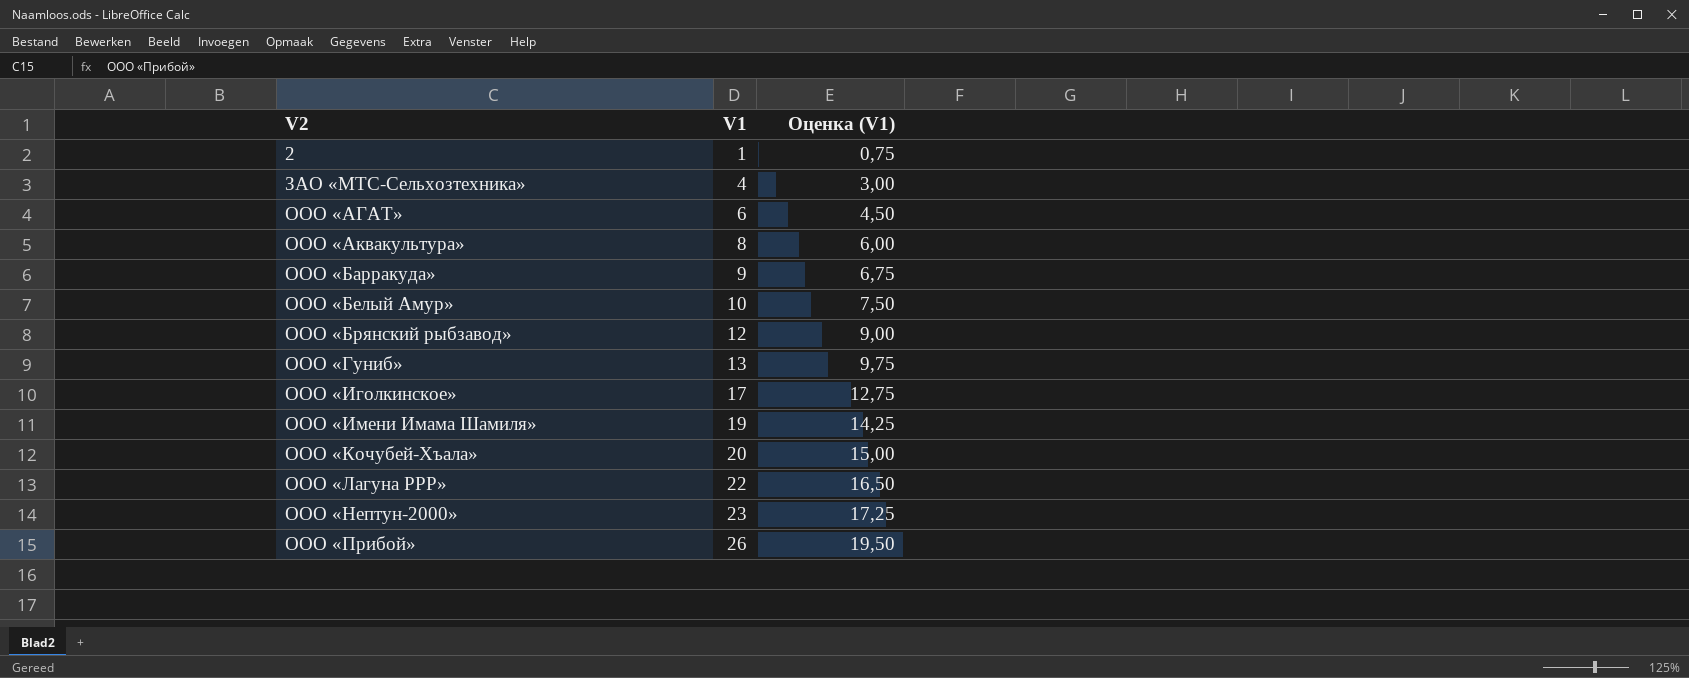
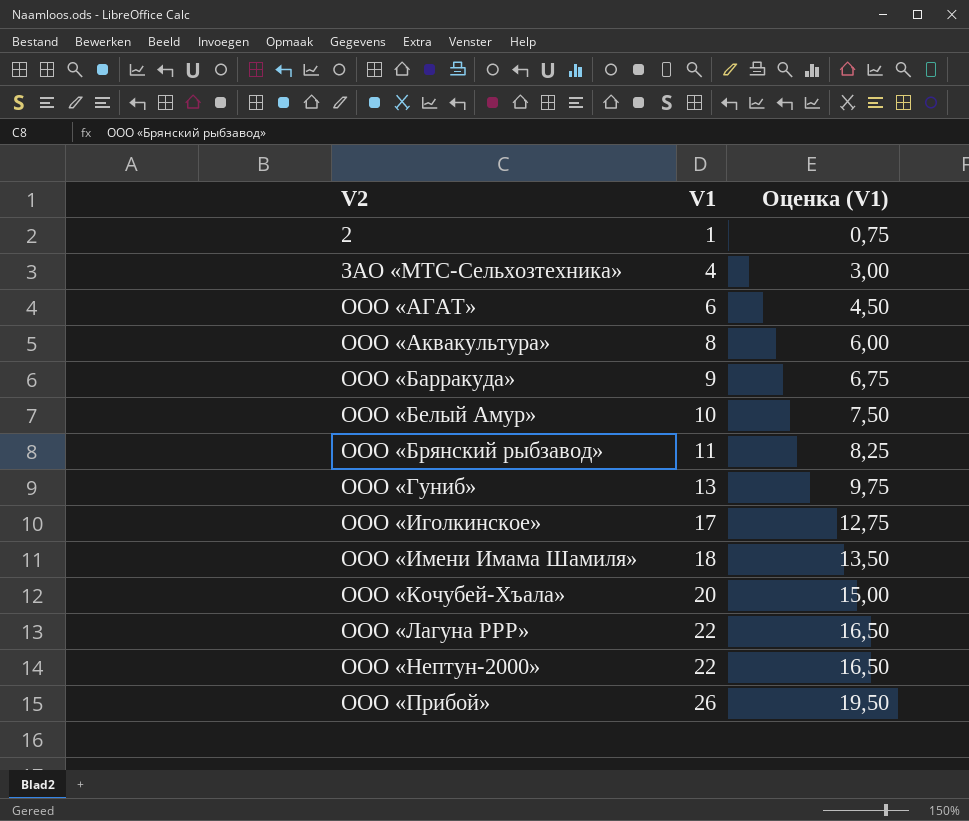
ООО «Брянский рыбзавод» | V1: 12 -> 11
ООО «Брянский рыбзавод» | Оценка (V1): 9,00 -> 8,25
ООО «Имени Имама Шамиля» | V1: 19 -> 18
ООО «Имени Имама Шамиля» | Оценка (V1): 14,25 -> 13,50
ООО «Нептун-2000» | V1: 23 -> 22
ООО «Нептун-2000» | Оценка (V1): 17,25 -> 16,50

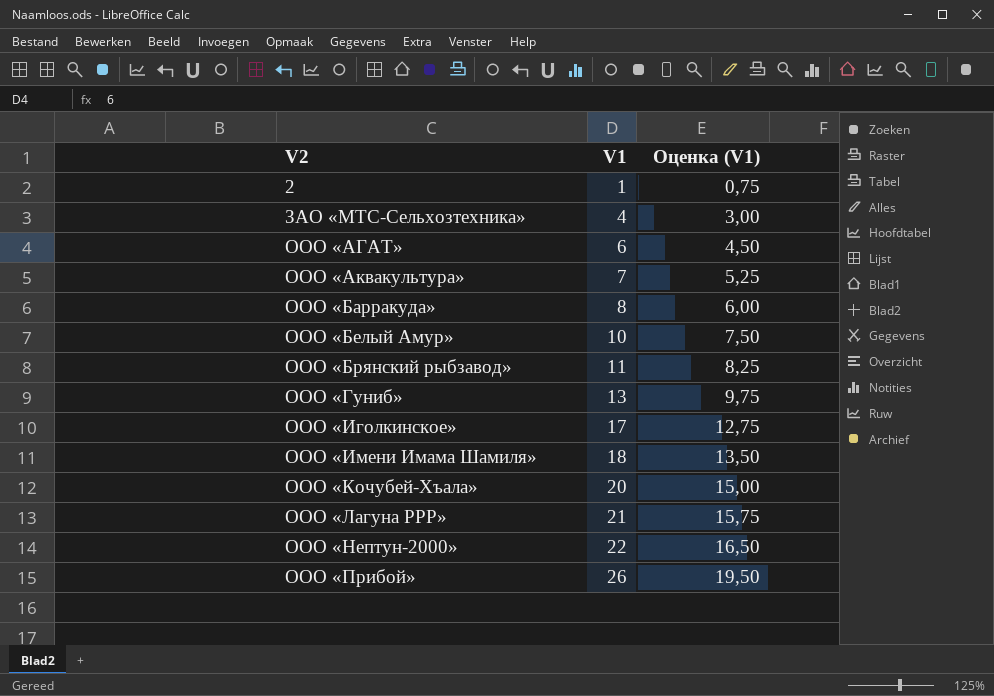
ООО «Аквакультура» | V1: 8 -> 7
ООО «Аквакультура» | Оценка (V1): 6,00 -> 5,25
ООО «Барракуда» | V1: 9 -> 8
ООО «Барракуда» | Оценка (V1): 6,75 -> 6,00
ООО «Лагуна РРР» | V1: 22 -> 21
ООО «Лагуна РРР» | Оценка (V1): 16,50 -> 15,75

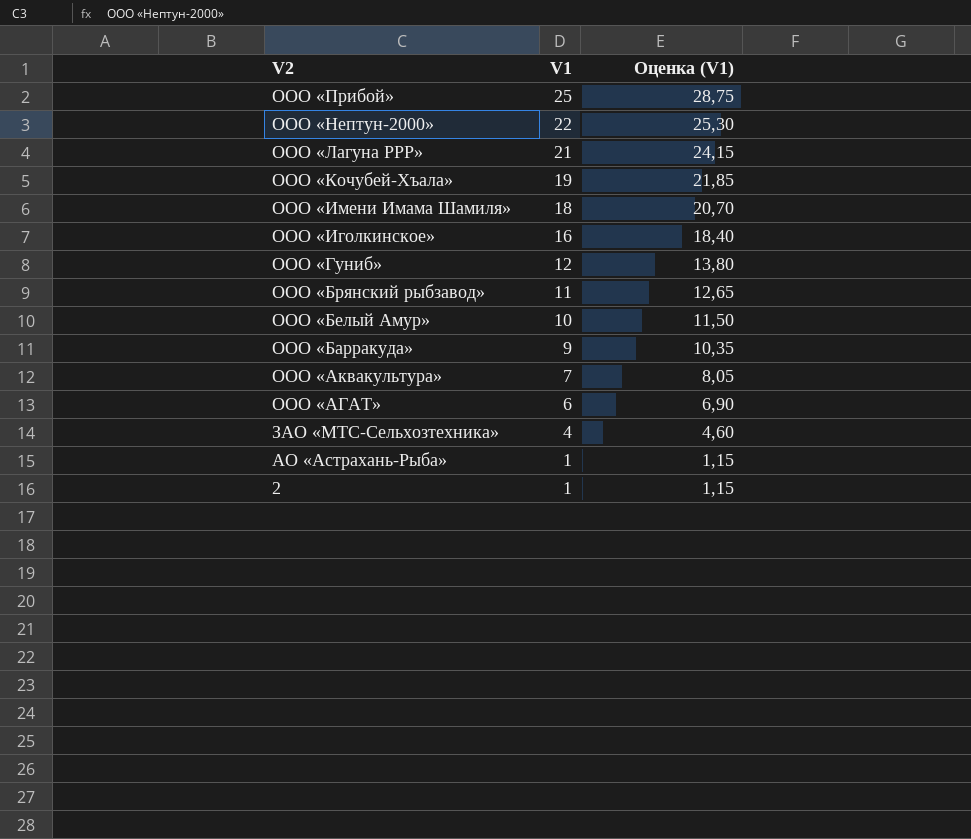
row order: V2 ascending -> V2 descending
column Оценка (V1) | formula: [V1] * 0,75 -> [V1] * 1,15
ООО «Прибой» | V1: 26 -> 25
ООО «Кочубей-Хъала» | V1: 20 -> 19
ООО «Иголкинское» | V1: 17 -> 16
ООО «Гуниб» | V1: 13 -> 12
ООО «Барракуда» | V1: 8 -> 9
row АО «Астрахань-Рыба»: none -> 1 | 1,15

